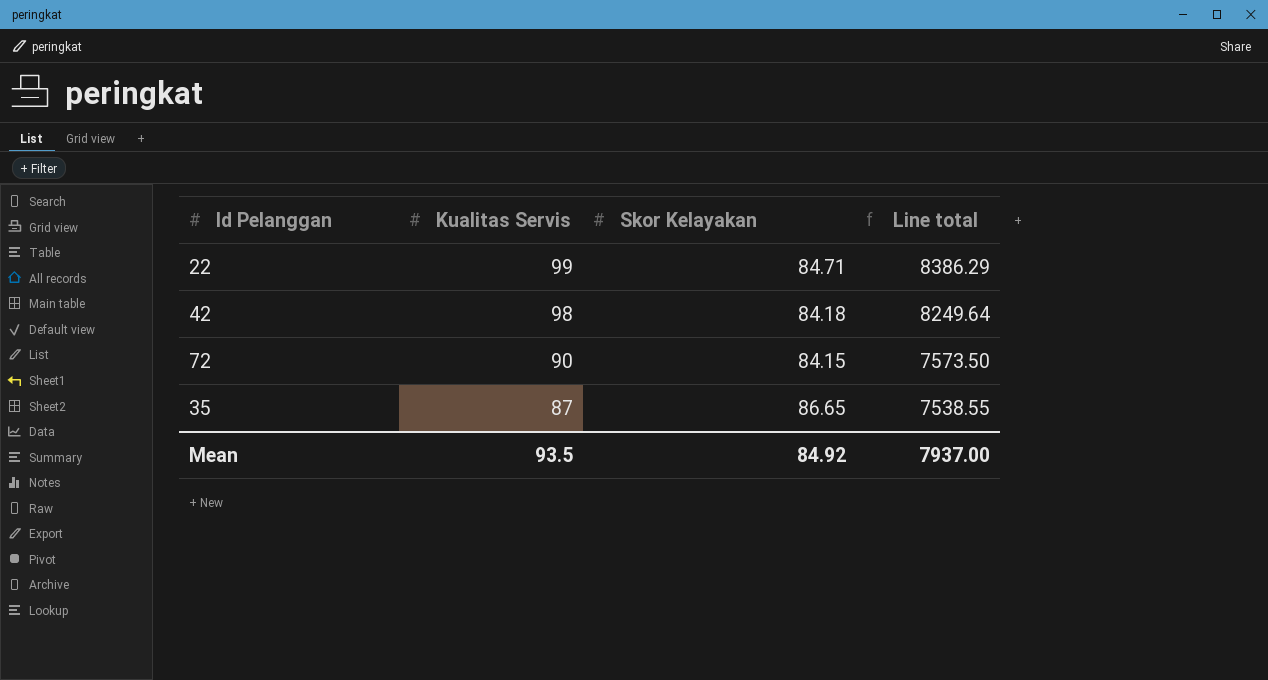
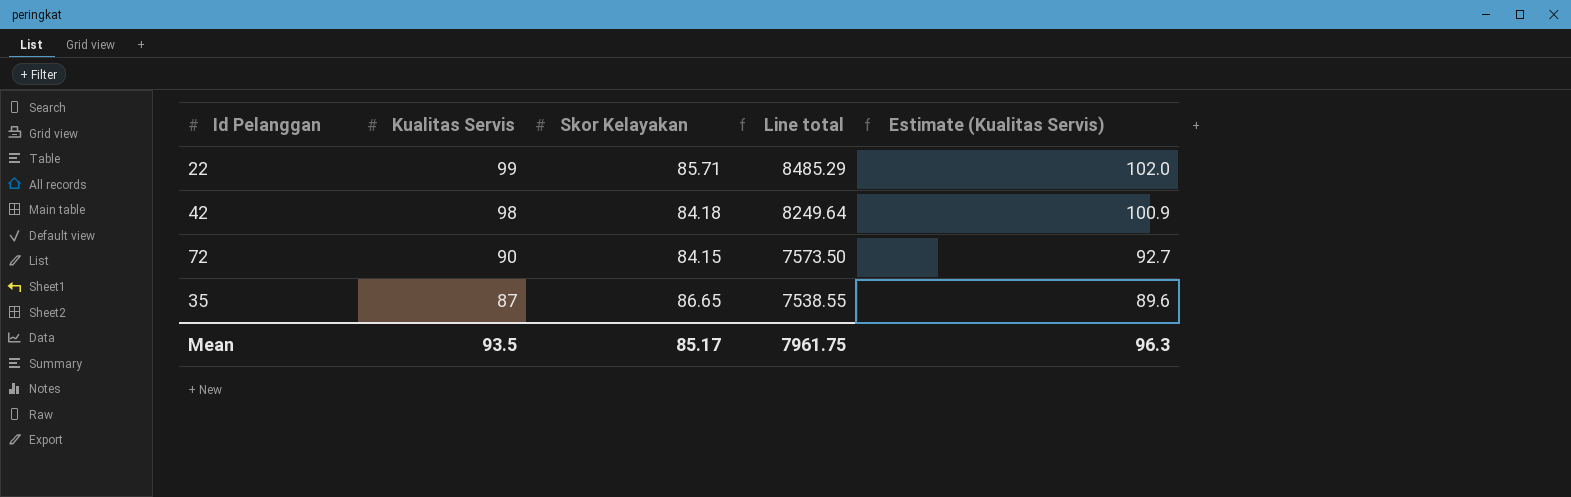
column Estimate (Kualitas Servis) | formula: none -> [Kualitas Servis] * 1.03
22 | Skor Kelayakan: 84.71 -> 85.71
22 | Line total: 8386.29 -> 8485.29
Mean | Skor Kelayakan: 84.92 -> 85.17
Mean | Line total: 7937.00 -> 7961.75

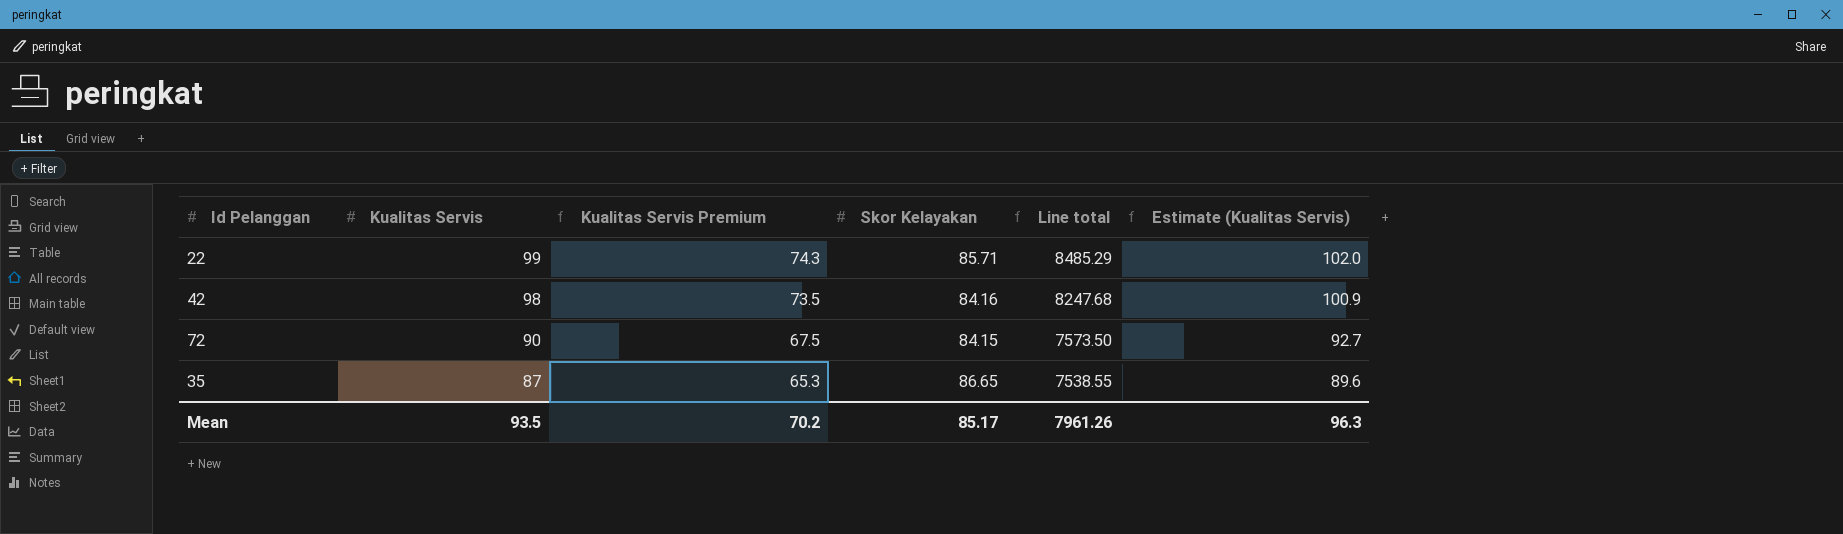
column Kualitas Servis Premium | formula: none -> [Kualitas Servis] * 0.75
42 | Skor Kelayakan: 84.18 -> 84.16
42 | Line total: 8249.64 -> 8247.68
Mean | Line total: 7961.75 -> 7961.26

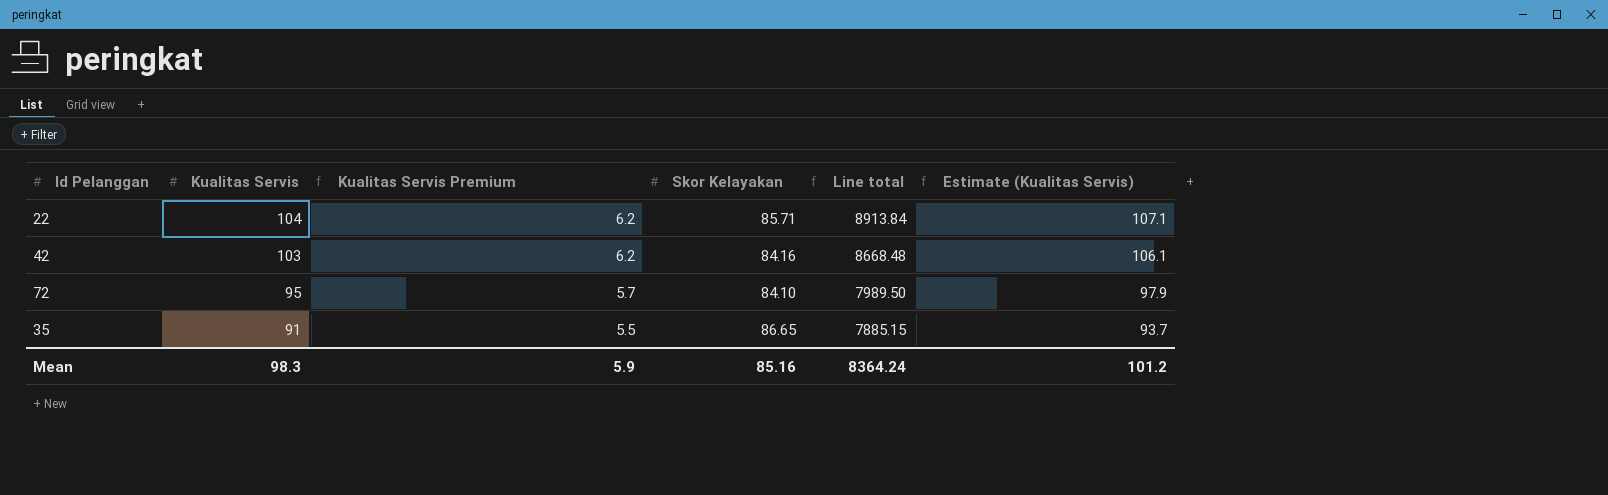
column Kualitas Servis Premium | formula: [Kualitas Servis] * 0.75 -> [Kualitas Servis] * 0.06
22 | Kualitas Servis: 99 -> 104
22 | Line total: 8485.29 -> 8913.84
22 | Estimate (Kualitas Servis): 102.0 -> 107.1
42 | Kualitas Servis: 98 -> 103
42 | Line total: 8247.68 -> 8668.48
42 | Estimate (Kualitas Servis): 100.9 -> 106.1
72 | Kualitas Servis: 90 -> 95
72 | Skor Kelayakan: 84.15 -> 84.10
72 | Line total: 7573.50 -> 7989.50
72 | Estimate (Kualitas Servis): 92.7 -> 97.9
35 | Kualitas Servis: 87 -> 91
35 | Line total: 7538.55 -> 7885.15
35 | Estimate (Kualitas Servis): 89.6 -> 93.7
Mean | Kualitas Servis: 93.5 -> 98.3
Mean | Kualitas Servis Premium: 70.2 -> 5.9
Mean | Skor Kelayakan: 85.17 -> 85.16
Mean | Line total: 7961.26 -> 8364.24
Mean | Estimate (Kualitas Servis): 96.3 -> 101.2

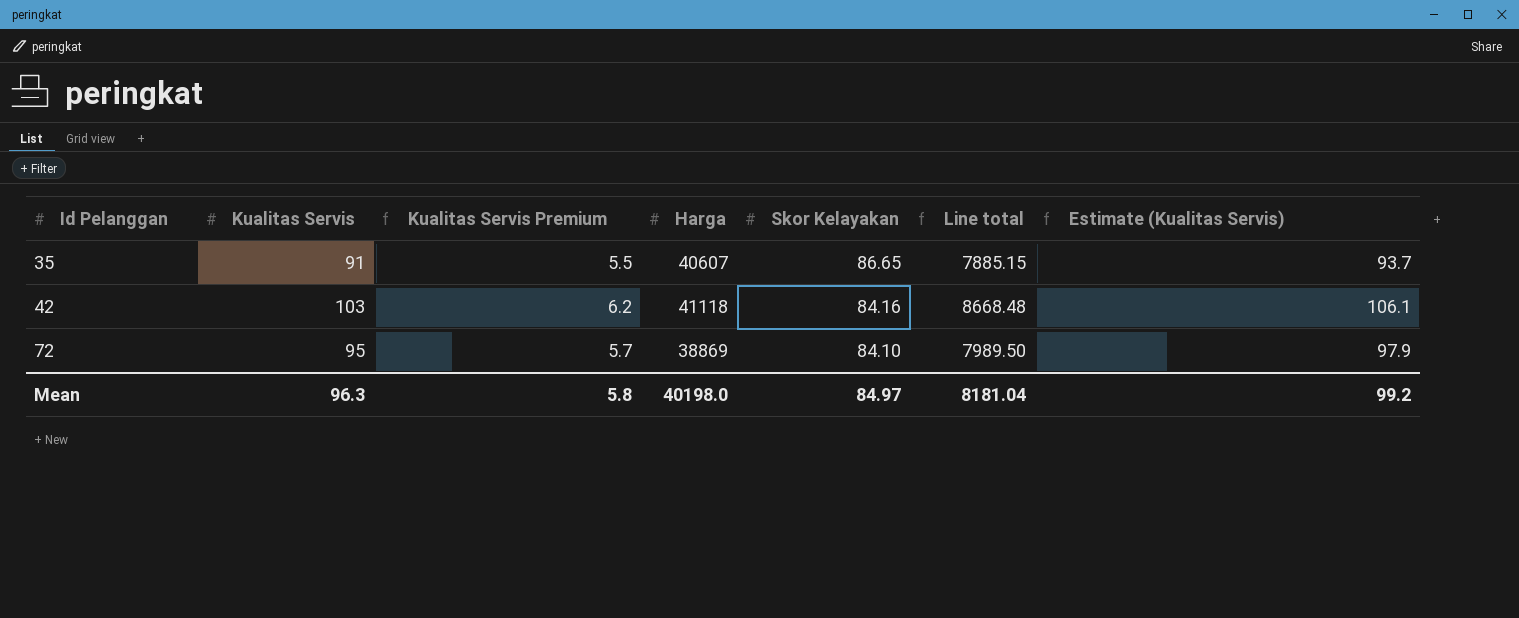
row order: Kualitas Servis descending -> Id Pelanggan ascending
column Harga | position: none -> 4
row 22: 104 | 6.2 | 85.71 | 8913.84 | 107.1 -> none
Mean | Kualitas Servis: 98.3 -> 96.3
Mean | Kualitas Servis Premium: 5.9 -> 5.8
Mean | Skor Kelayakan: 85.16 -> 84.97
Mean | Line total: 8364.24 -> 8181.04
Mean | Estimate (Kualitas Servis): 101.2 -> 99.2

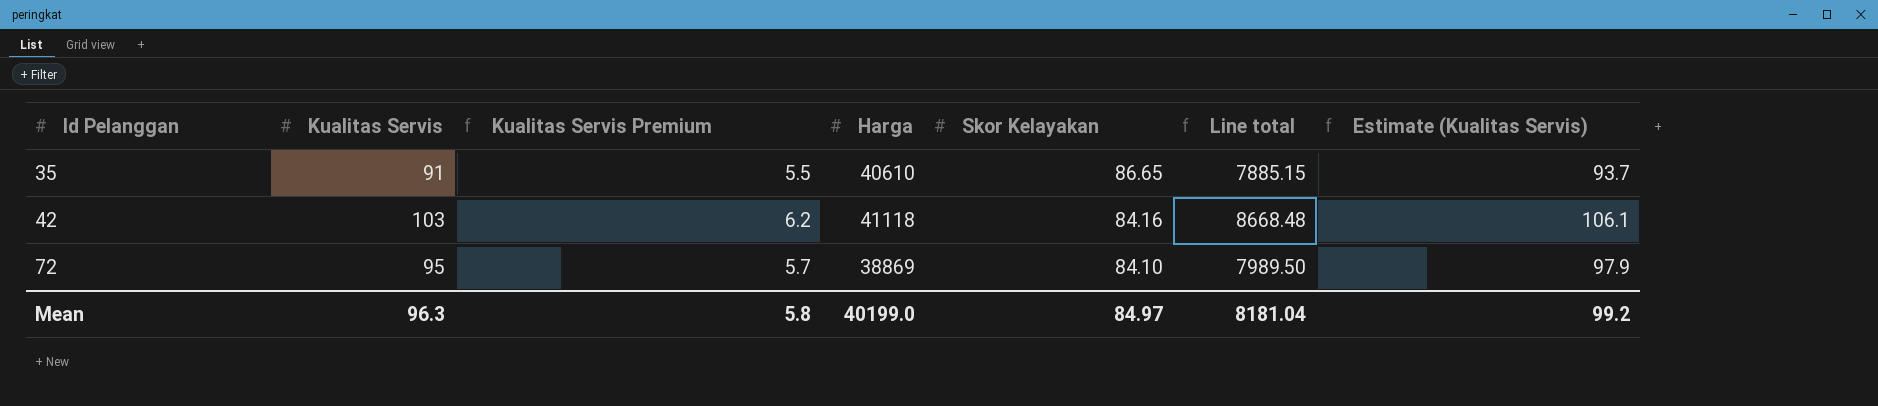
35 | Harga: 40607 -> 40610
Mean | Harga: 40198.0 -> 40199.0

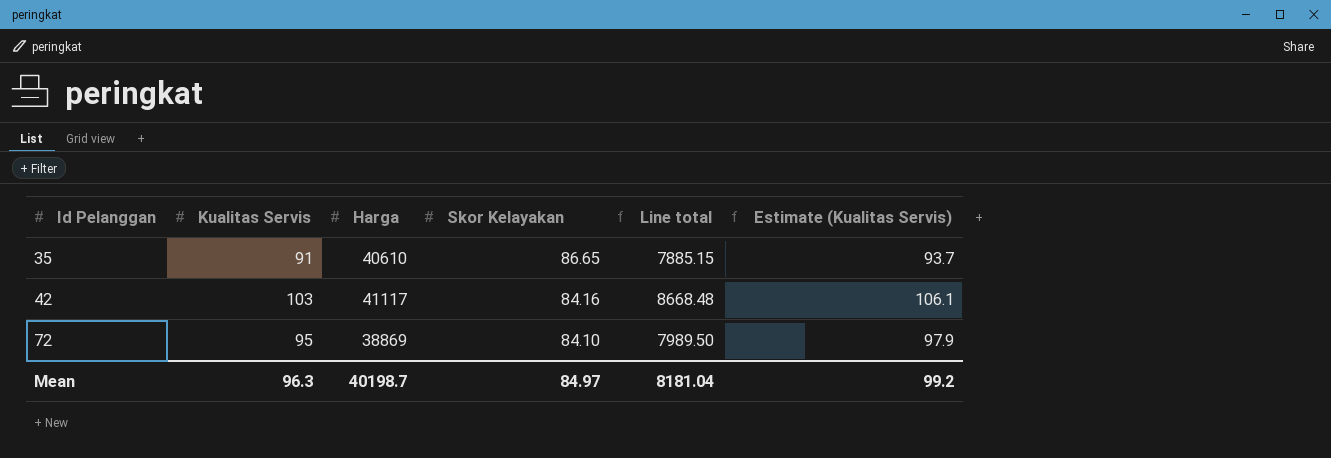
column Kualitas Servis Premium | formula: [Kualitas Servis] * 0.06 -> none
42 | Harga: 41118 -> 41117
Mean | Harga: 40199.0 -> 40198.7

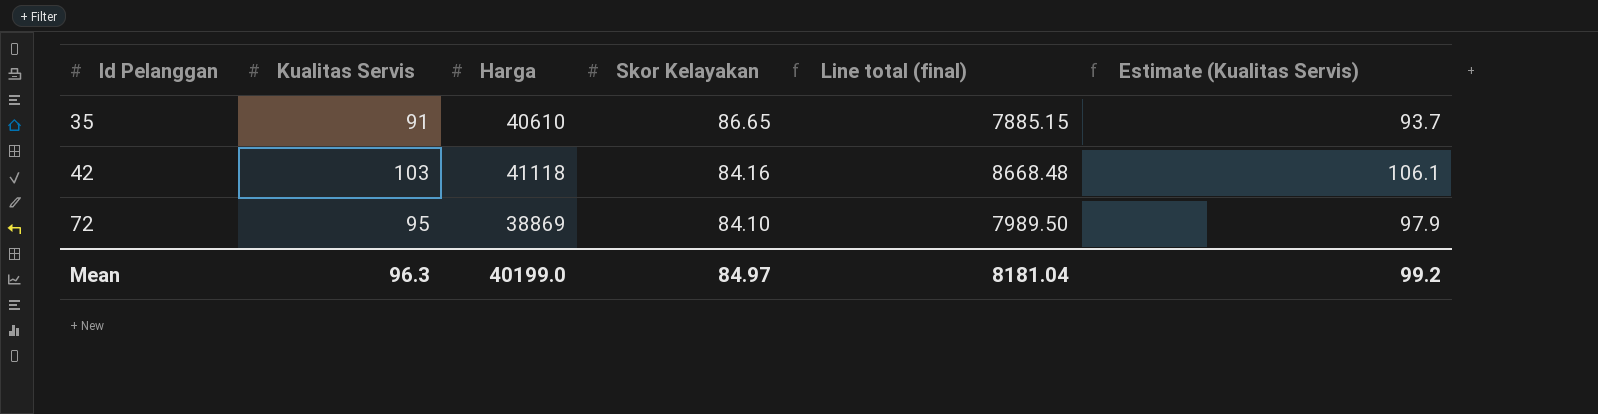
column name: Line total -> Line total (final)
42 | Harga: 41117 -> 41118
Mean | Harga: 40198.7 -> 40199.0

